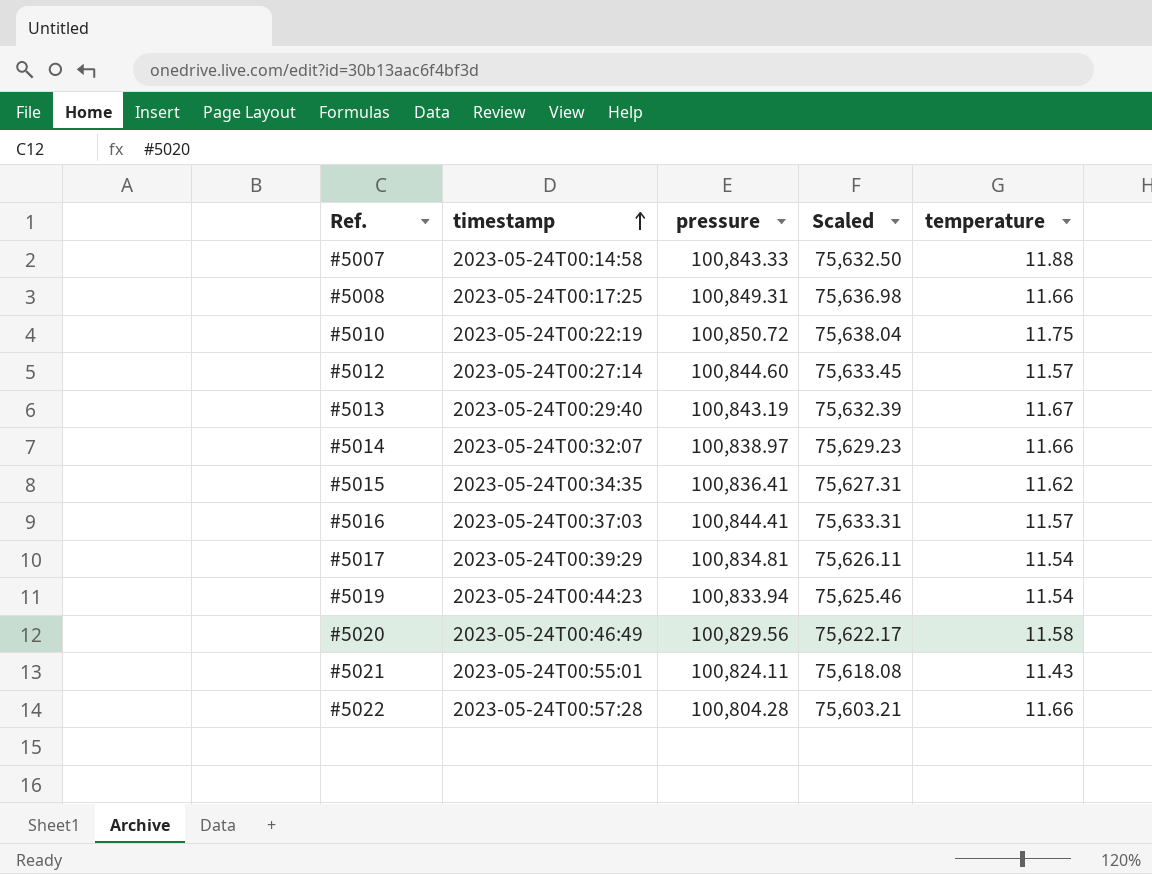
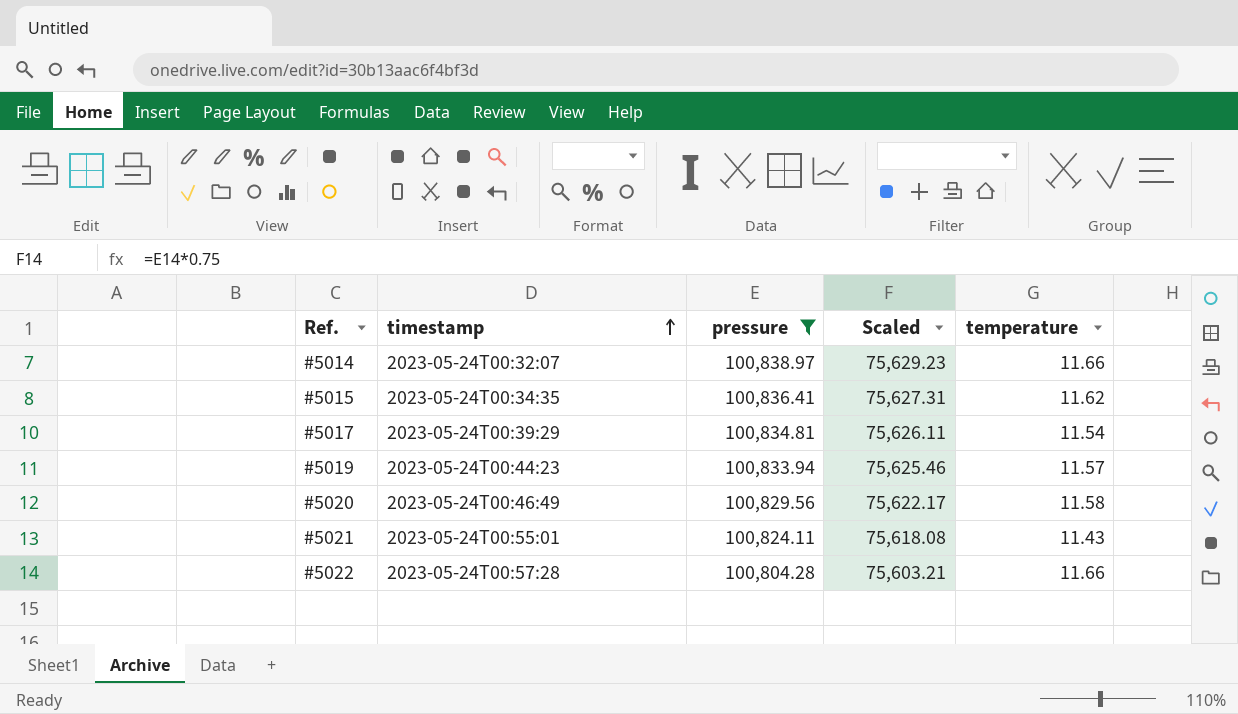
filter: none -> pressure <= 100,838.97
#5019 | temperature: 11.54 -> 11.57

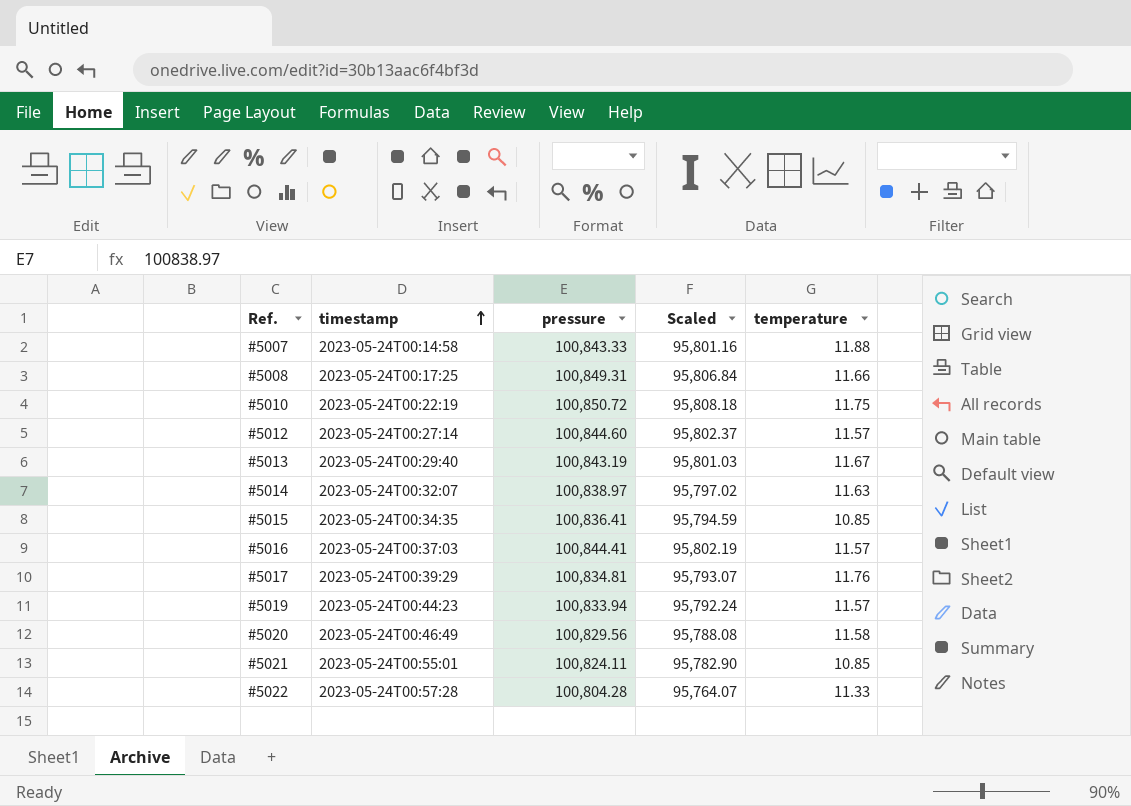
filter: pressure <= 100,838.97 -> none
column Scaled | formula: [pressure] * 0.75 -> [pressure] * 0.95
#5014 | temperature: 11.66 -> 11.63
#5015 | temperature: 11.62 -> 10.85
#5017 | temperature: 11.54 -> 11.76
#5021 | temperature: 11.43 -> 10.85
#5022 | temperature: 11.66 -> 11.33

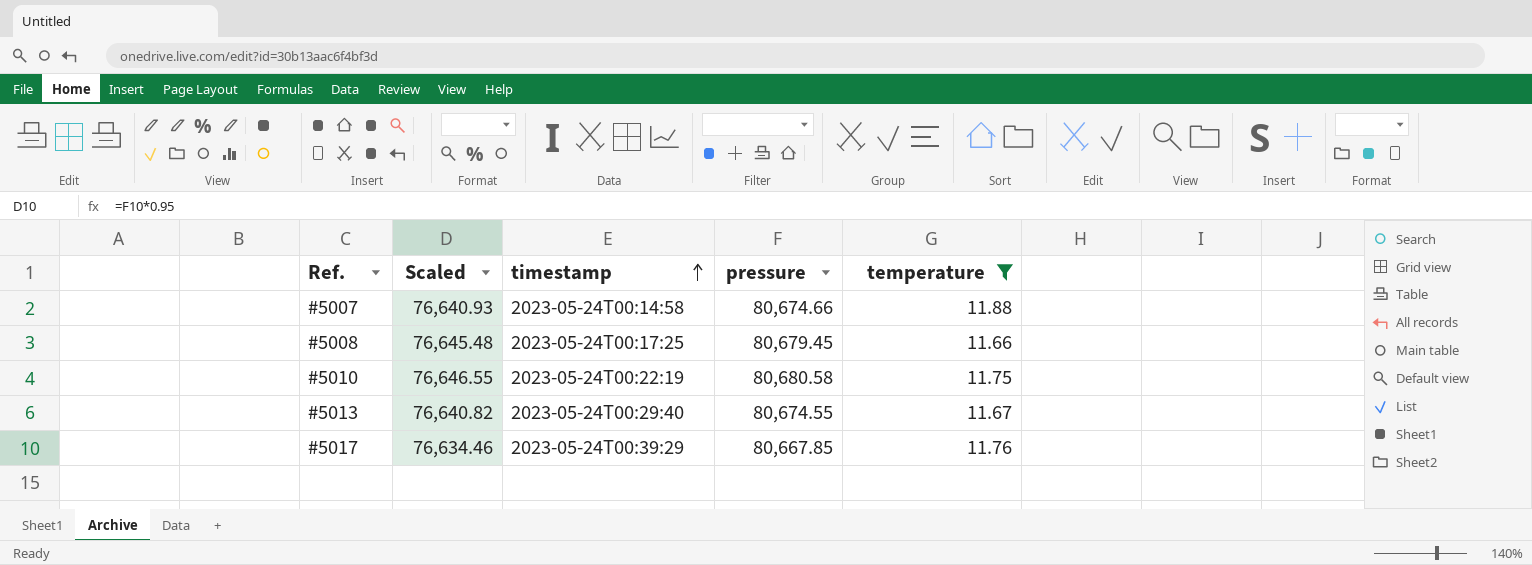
filter: none -> temperature >= 11.66
column Scaled | position: 4 -> 2
#5007 | Scaled: 95,801.16 -> 76,640.93
#5007 | pressure: 100,843.33 -> 80,674.66
#5008 | Scaled: 95,806.84 -> 76,645.48
#5008 | pressure: 100,849.31 -> 80,679.45
#5010 | Scaled: 95,808.18 -> 76,646.55
#5010 | pressure: 100,850.72 -> 80,680.58
#5013 | Scaled: 95,801.03 -> 76,640.82
#5013 | pressure: 100,843.19 -> 80,674.55
#5017 | Scaled: 95,793.07 -> 76,634.46
#5017 | pressure: 100,834.81 -> 80,667.85

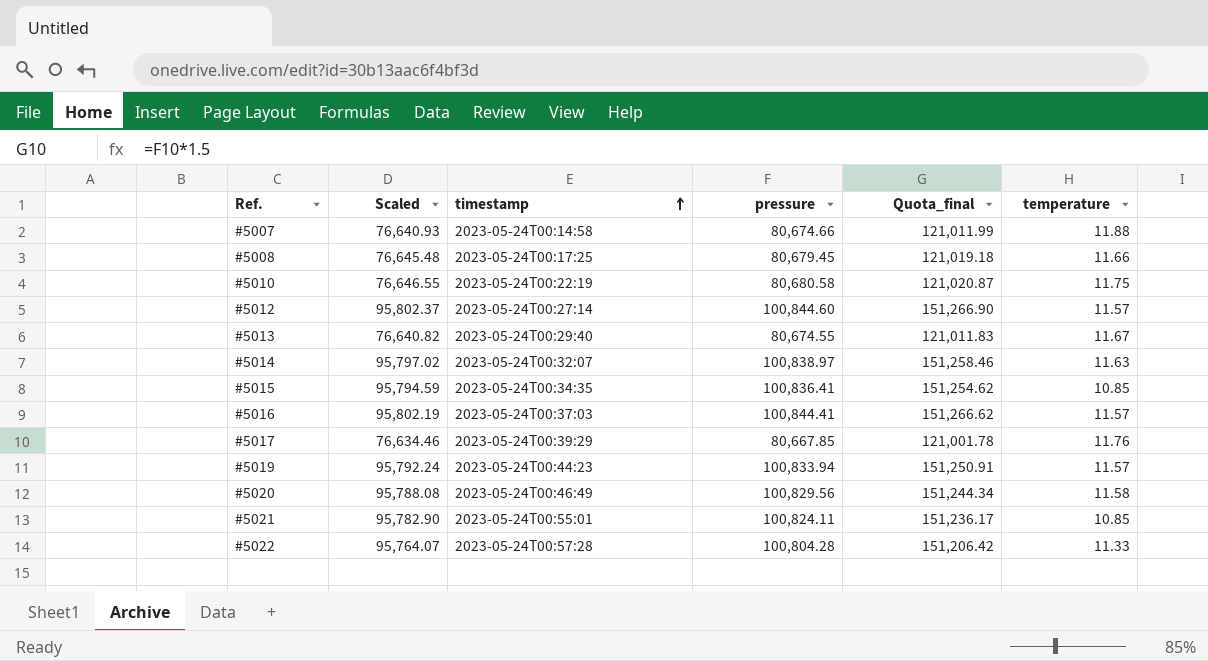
filter: temperature >= 11.66 -> none
column Quota_final | formula: none -> [pressure] * 1.5

